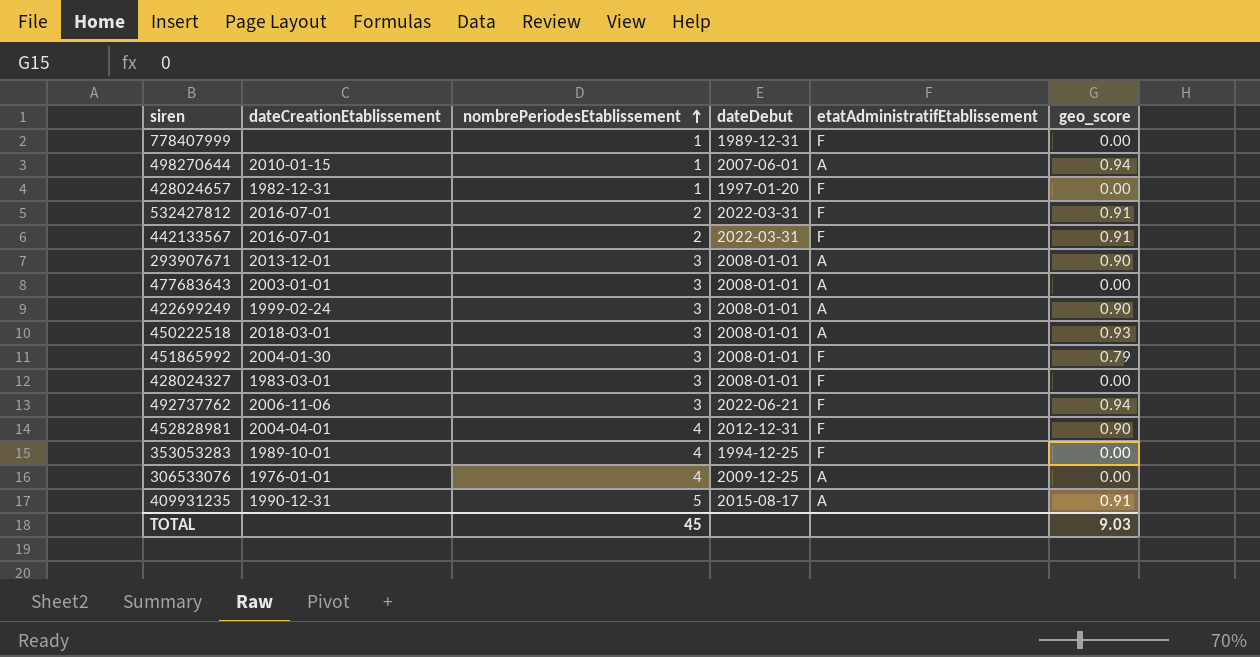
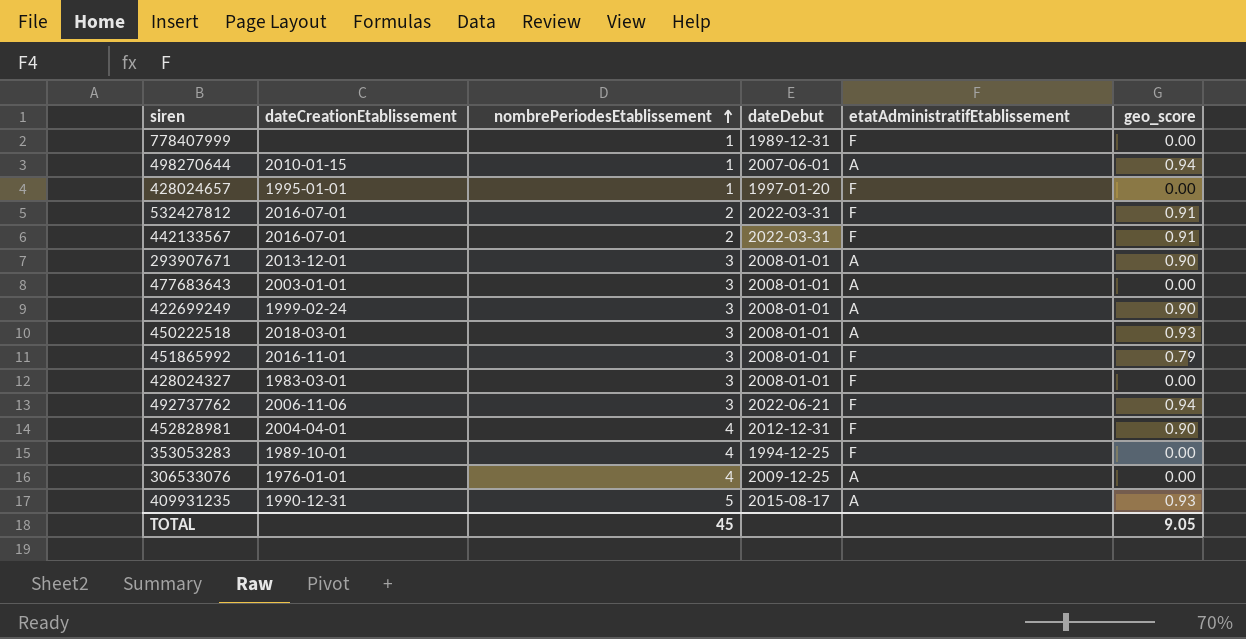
428024657 | dateCreationEtablissement: 1982-12-31 -> 1995-01-01
451865992 | dateCreationEtablissement: 2004-01-30 -> 2016-11-01
409931235 | geo_score: 0.91 -> 0.93
TOTAL | geo_score: 9.03 -> 9.05

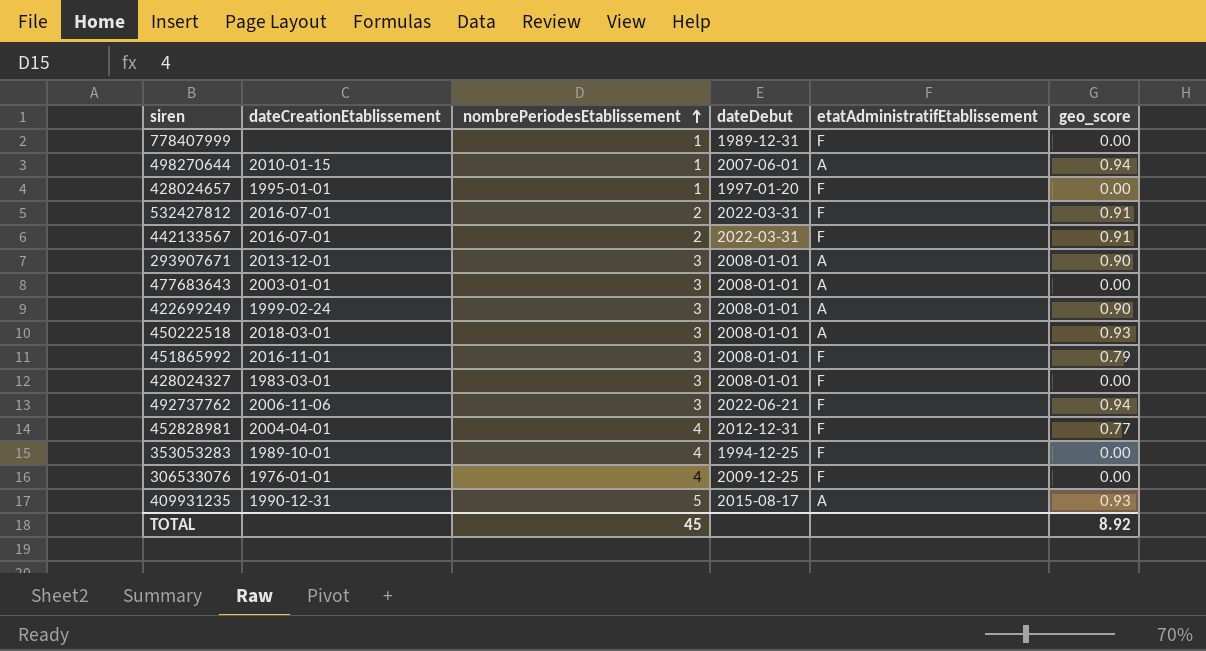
452828981 | geo_score: 0.90 -> 0.77
306533076 | etatAdministratifEtablissement: A -> F
TOTAL | geo_score: 9.05 -> 8.92

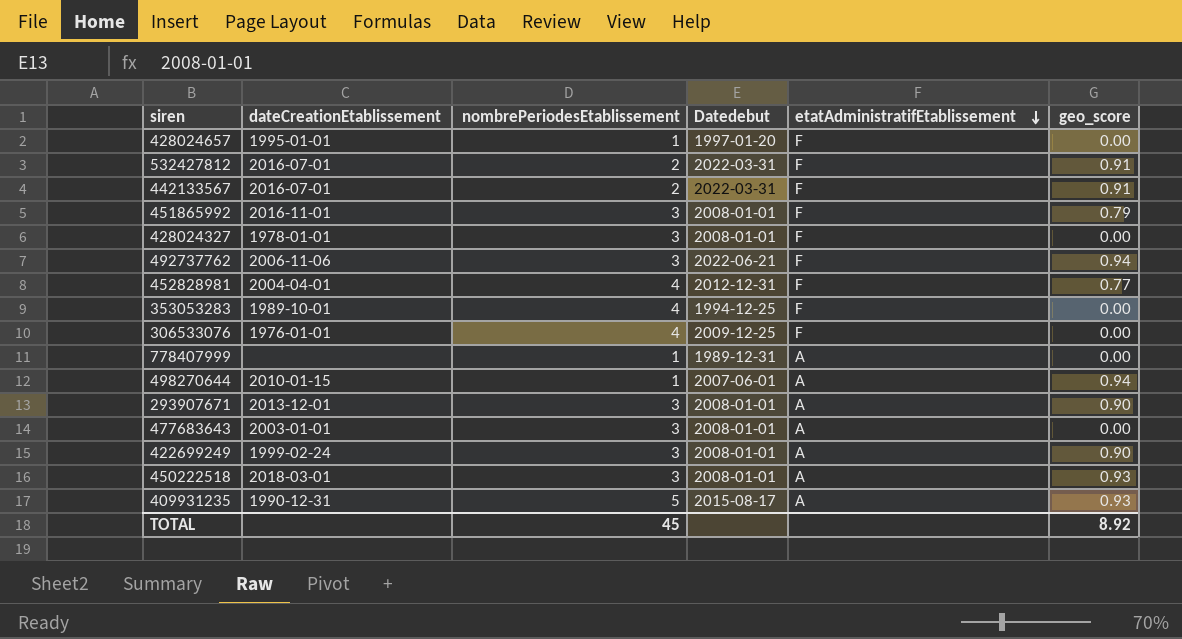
row order: nombrePeriodesEtablissement ascending -> etatAdministratifEtablissement descending
column name: dateDebut -> Datedebut
428024327 | dateCreationEtablissement: 1983-03-01 -> 1978-01-01
778407999 | etatAdministratifEtablissement: F -> A

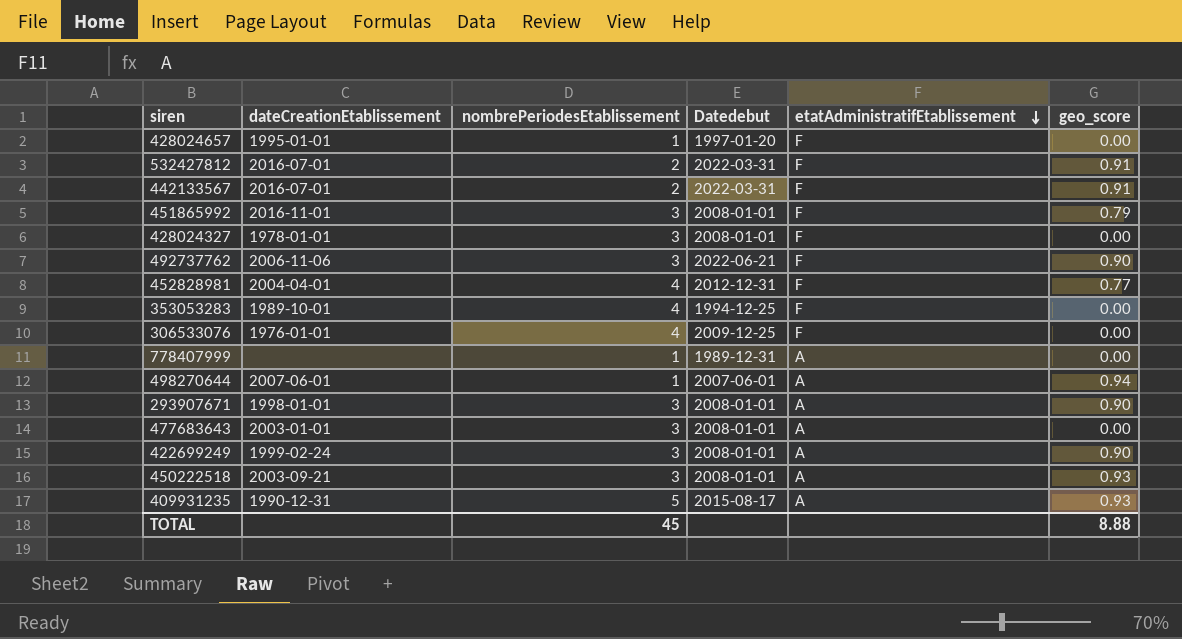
492737762 | geo_score: 0.94 -> 0.90
498270644 | dateCreationEtablissement: 2010-01-15 -> 2007-06-01
293907671 | dateCreationEtablissement: 2013-12-01 -> 1998-01-01
450222518 | dateCreationEtablissement: 2018-03-01 -> 2003-09-21
TOTAL | geo_score: 8.92 -> 8.88

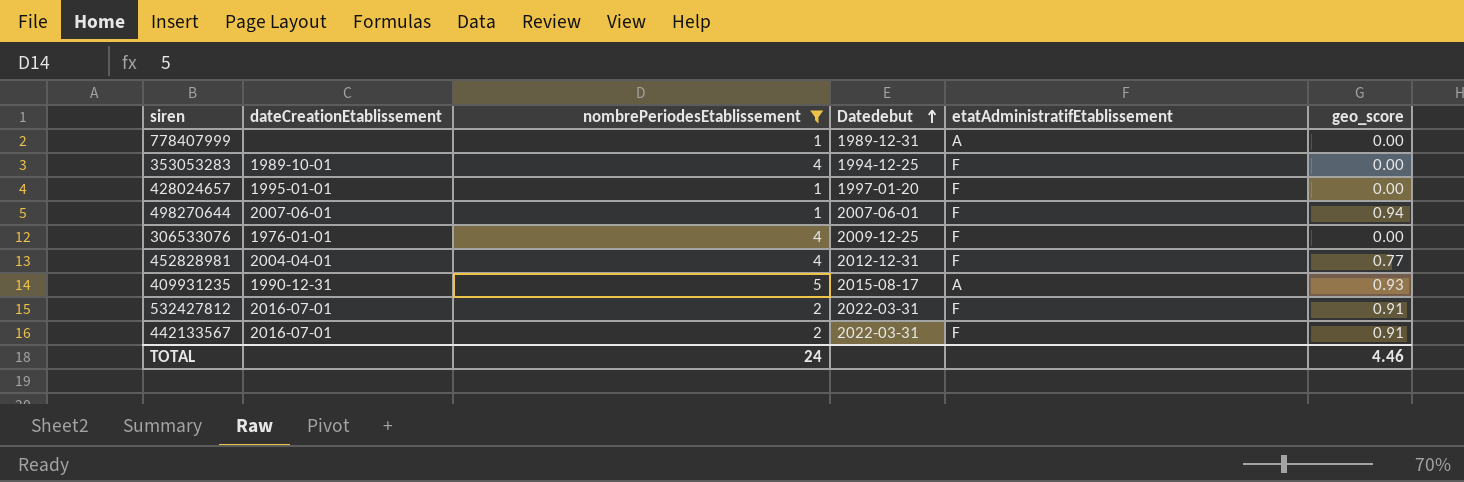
filter: none -> nombrePeriodesEtablissement != 3
row order: etatAdministratifEtablissement descending -> Datedebut ascending
498270644 | etatAdministratifEtablissement: A -> F
TOTAL | nombrePeriodesEtablissement: 45 -> 24
TOTAL | geo_score: 8.88 -> 4.46

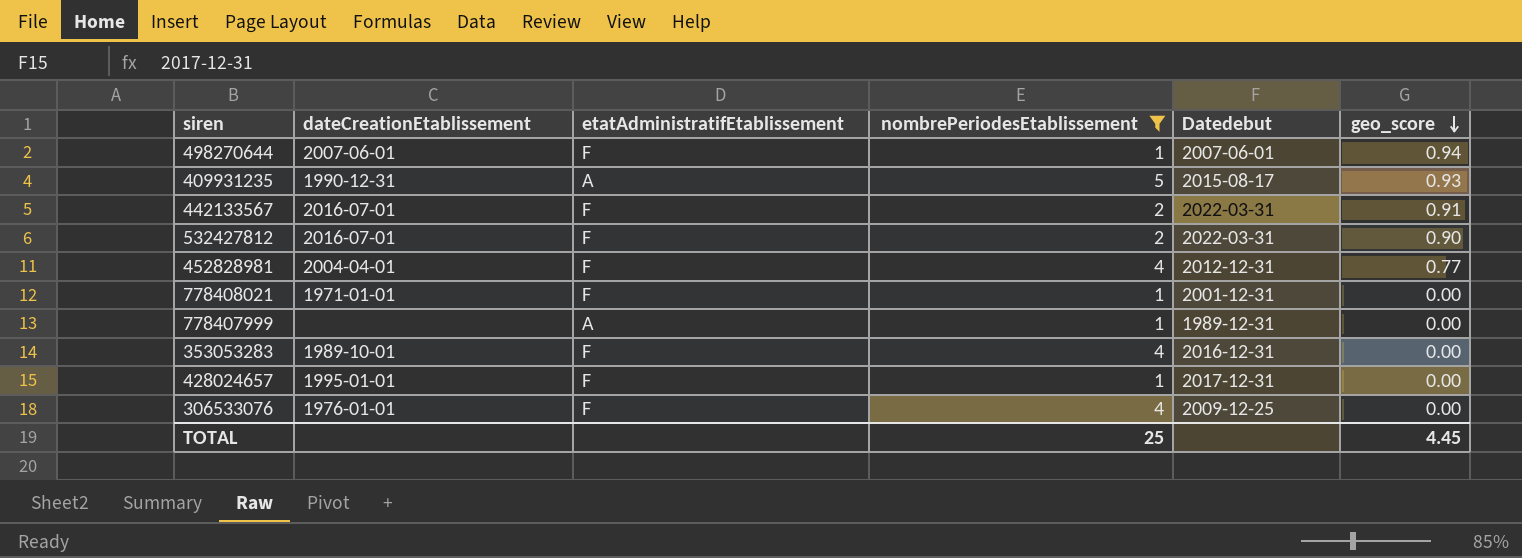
row order: Datedebut ascending -> geo_score descending
column etatAdministratifEtablissement | position: 5 -> 3
532427812 | geo_score: 0.91 -> 0.90
row 778408021: none -> 1971-01-01 | F | 1 | 2001-12-31 | 0.00
353053283 | Datedebut: 1994-12-25 -> 2016-12-31
428024657 | Datedebut: 1997-01-20 -> 2017-12-31
TOTAL | nombrePeriodesEtablissement: 24 -> 25
TOTAL | geo_score: 4.46 -> 4.45

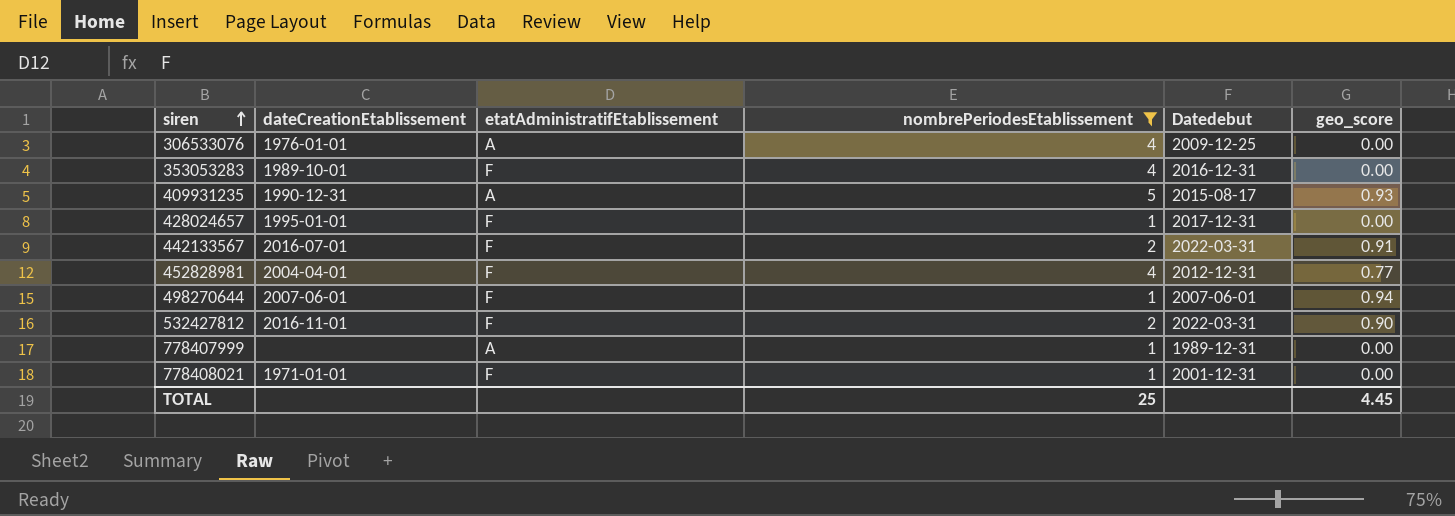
row order: geo_score descending -> siren ascending
306533076 | etatAdministratifEtablissement: F -> A
532427812 | dateCreationEtablissement: 2016-07-01 -> 2016-11-01

